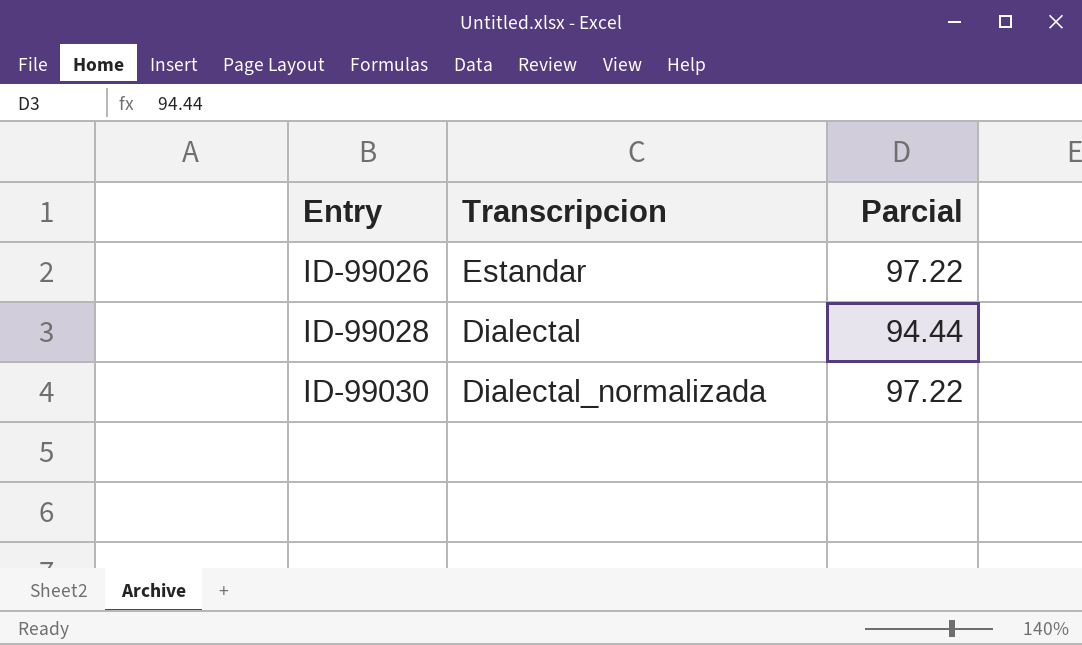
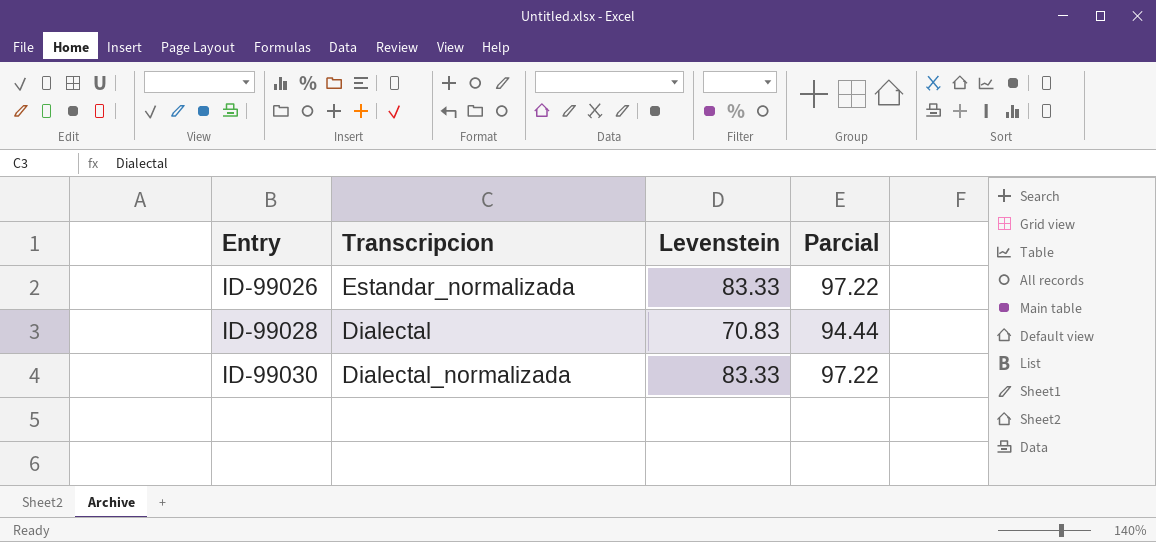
column Levenstein | position: none -> 3
ID-99026 | Transcripcion: Estandar -> Estandar_normalizada

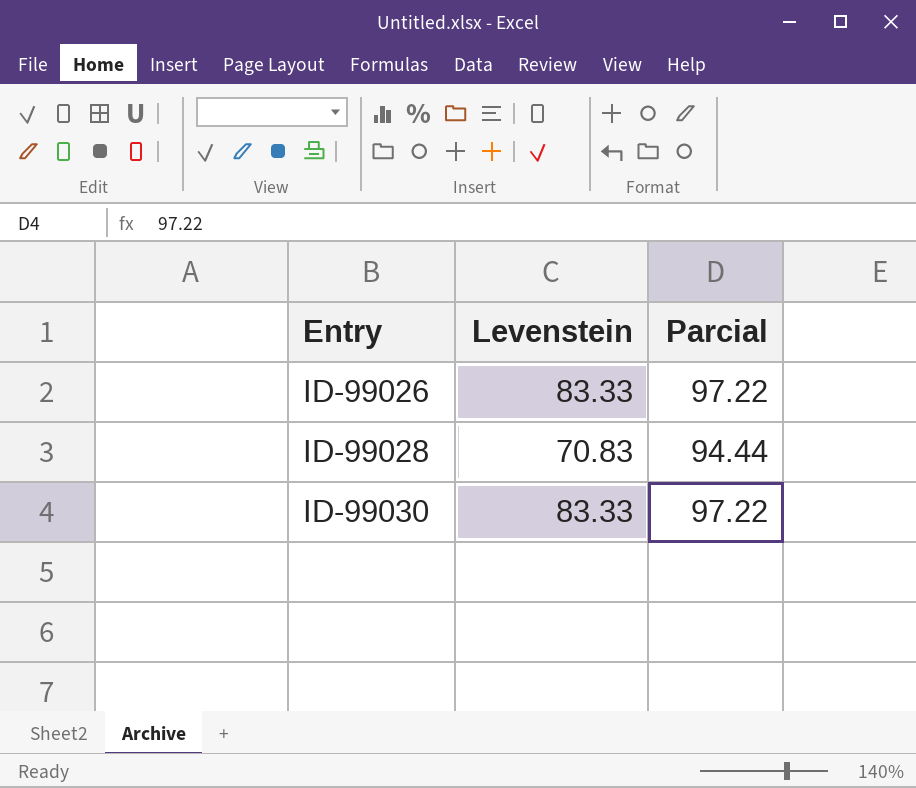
column Transcripcion | position: 2 -> none

